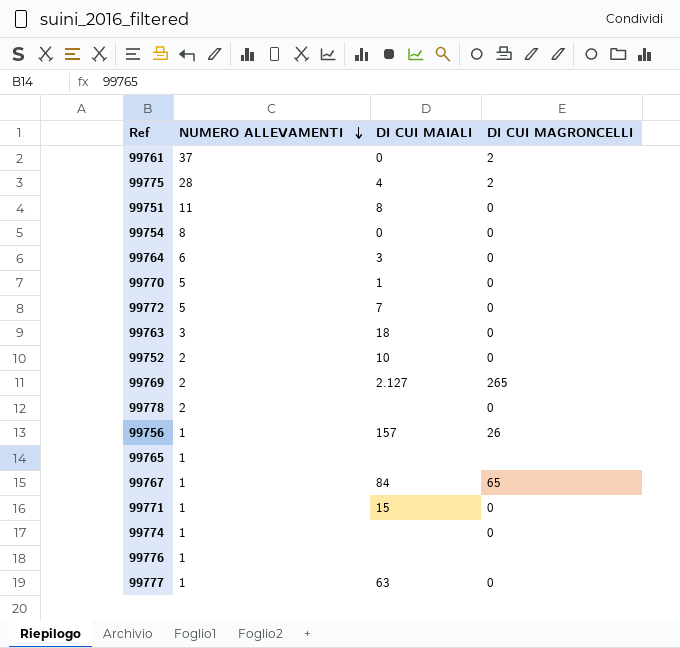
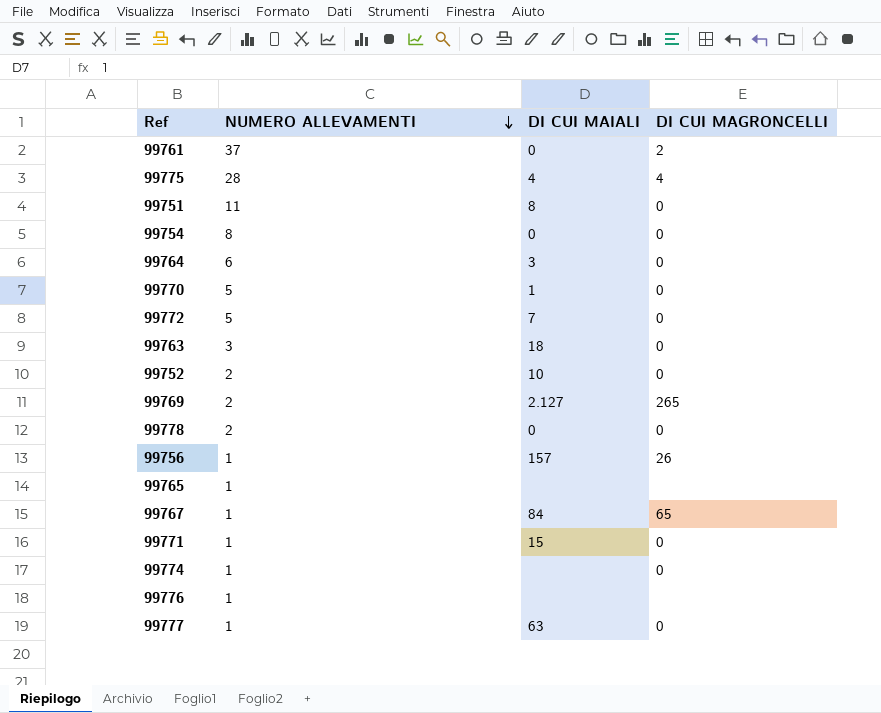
99775 | DI CUI MAGRONCELLI: 2 -> 4
99778 | DI CUI MAIALI: none -> 0

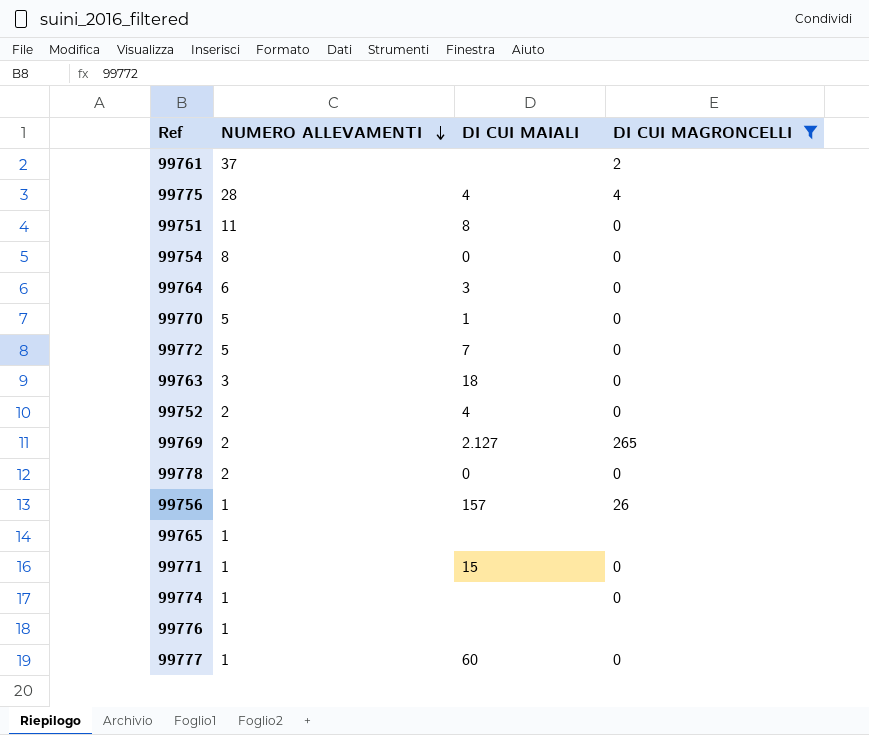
filter: none -> DI CUI MAGRONCELLI != 65
99761 | DI CUI MAIALI: 0 -> none
99752 | DI CUI MAIALI: 10 -> 4
99777 | DI CUI MAIALI: 63 -> 60

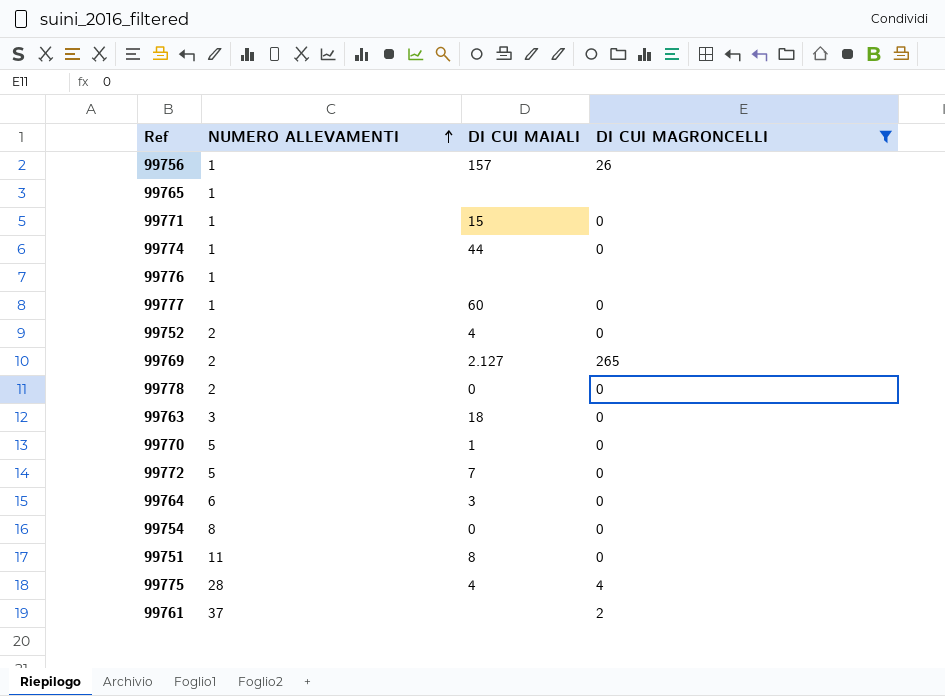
row order: NUMERO ALLEVAMENTI descending -> NUMERO ALLEVAMENTI ascending
99774 | DI CUI MAIALI: none -> 44

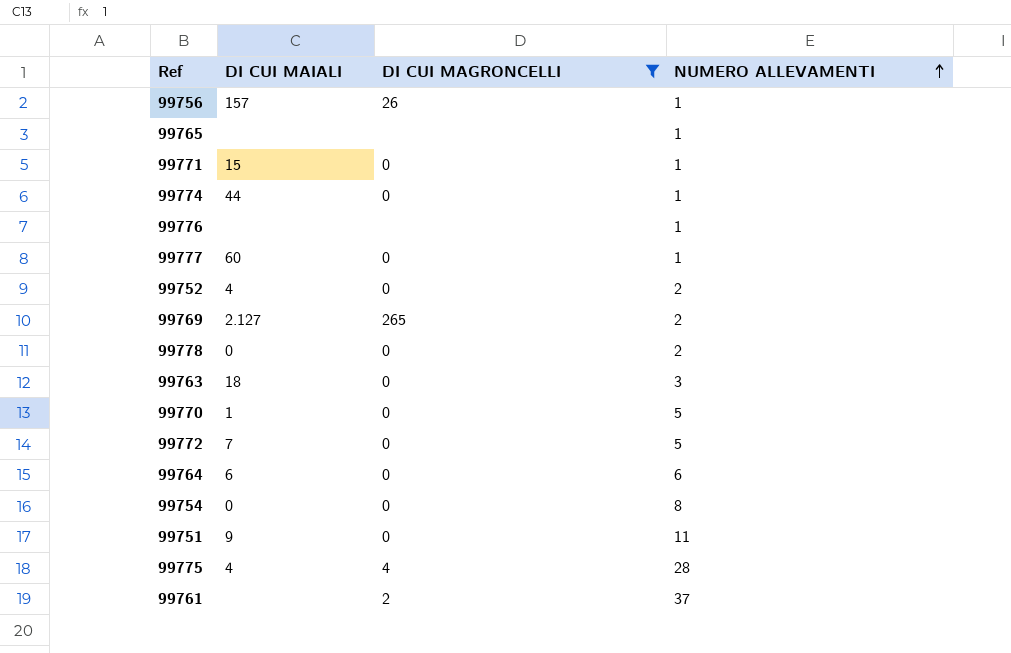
column NUMERO ALLEVAMENTI | position: 2 -> 4
99764 | DI CUI MAIALI: 3 -> 6
99751 | DI CUI MAIALI: 8 -> 9

